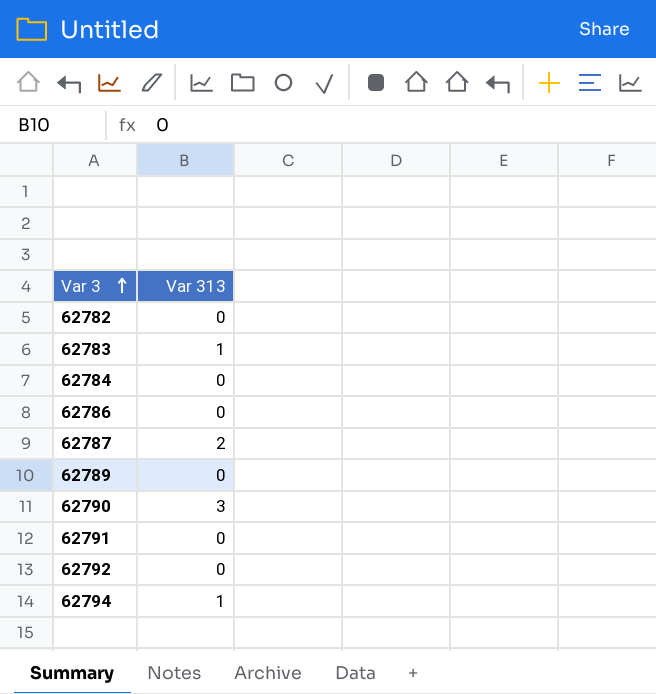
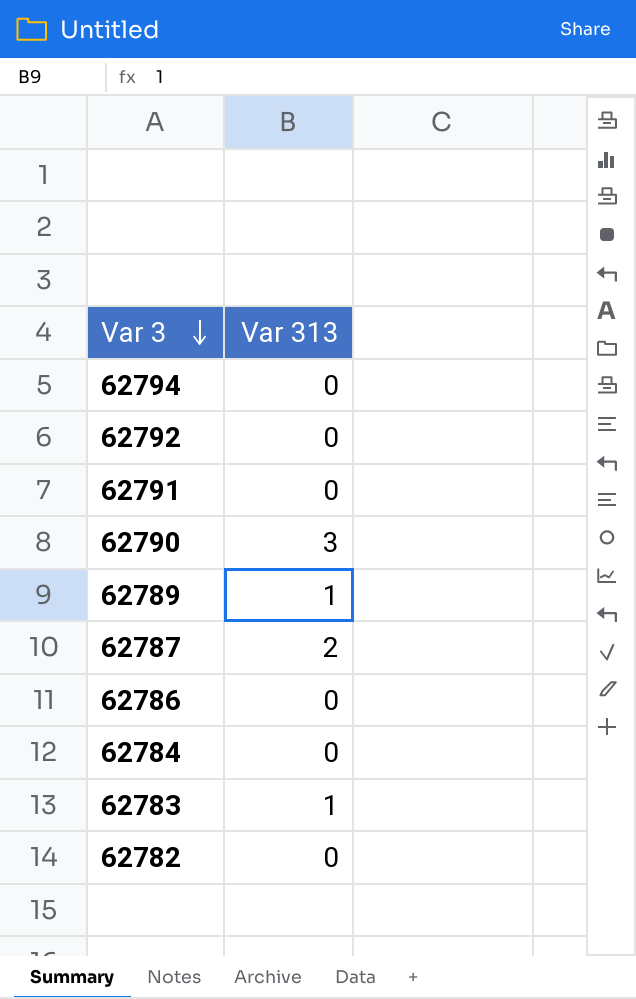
row order: Var 3 ascending -> Var 3 descending
62794 | Var 313: 1 -> 0
62789 | Var 313: 0 -> 1

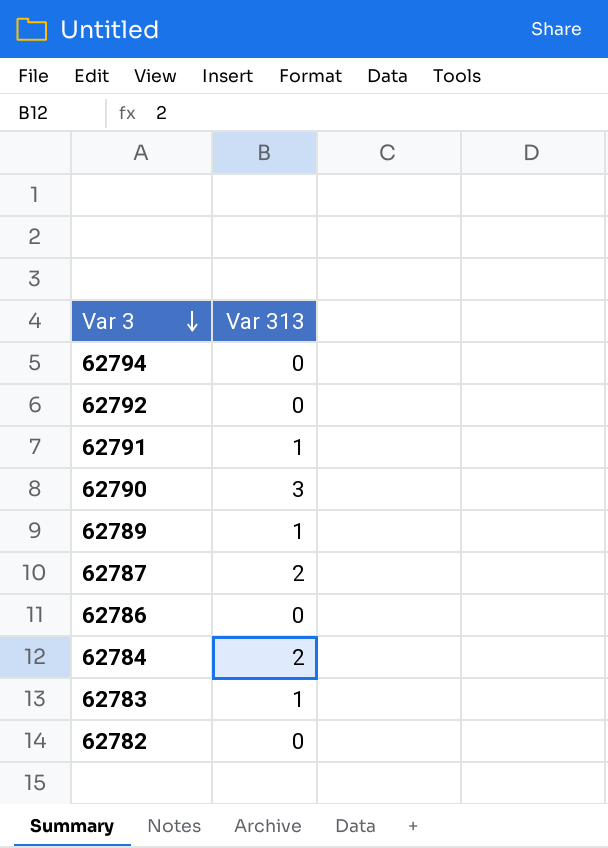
62791 | Var 313: 0 -> 1
62784 | Var 313: 0 -> 2

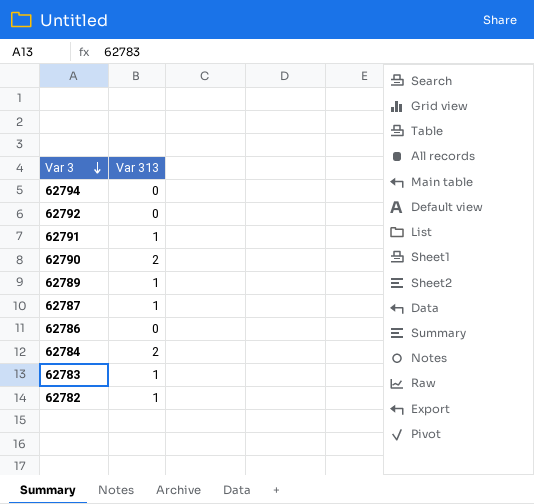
62790 | Var 313: 3 -> 2
62787 | Var 313: 2 -> 1
62782 | Var 313: 0 -> 1

